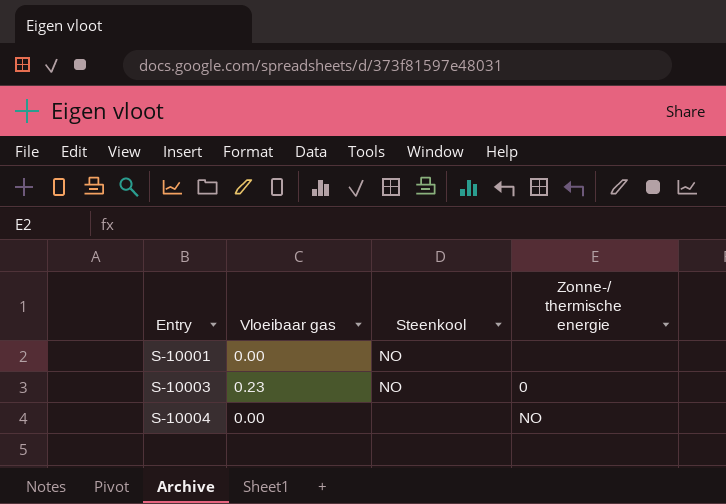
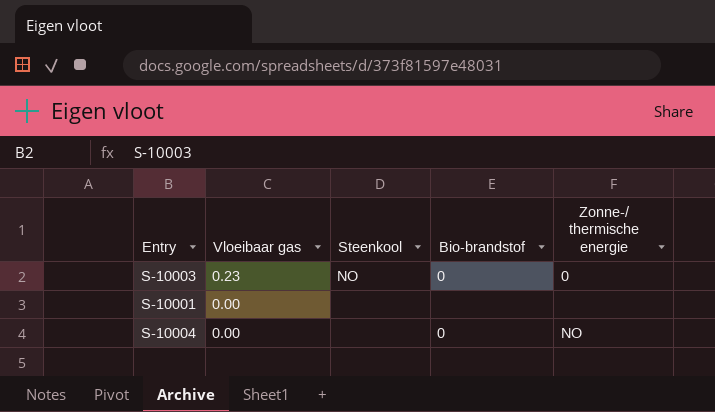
row order: Entry ascending -> Vloeibaar gas descending
column Bio-brandstof | position: none -> 4
S-10001 | Steenkool: NO -> none

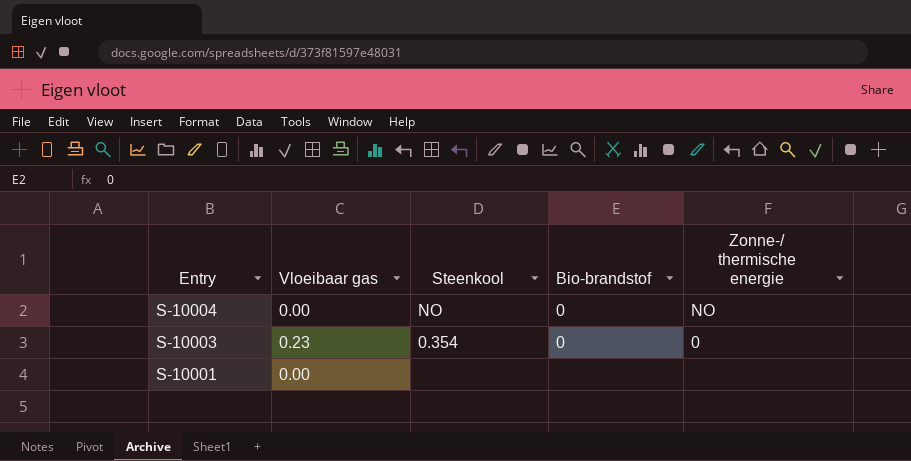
row order: Vloeibaar gas descending -> Entry descending
S-10004 | Steenkool: none -> NO
S-10003 | Steenkool: NO -> 0.354

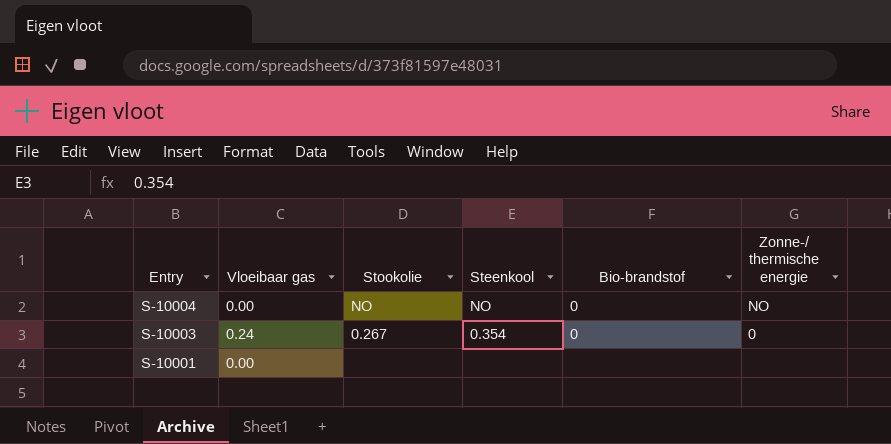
column Stookolie | position: none -> 3
S-10003 | Vloeibaar gas: 0.23 -> 0.24

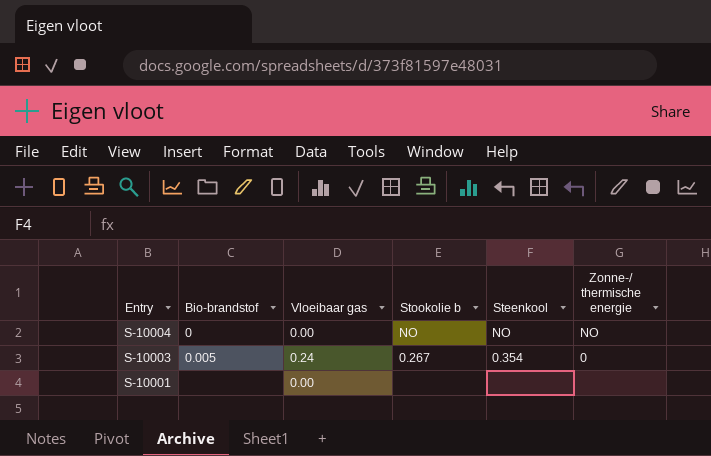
column Bio-brandstof | position: 5 -> 2
column name: Stookolie -> Stookolie b
S-10003 | Bio-brandstof: 0 -> 0.005

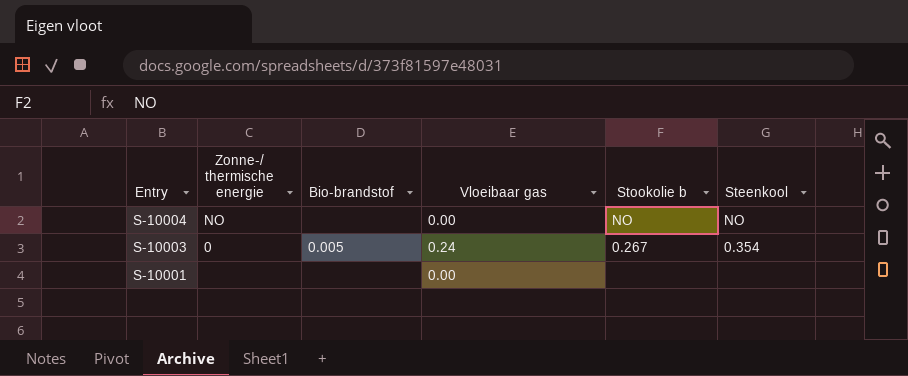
column Zonne-/ thermische energie | position: 6 -> 2
S-10004 | Bio-brandstof: 0 -> none

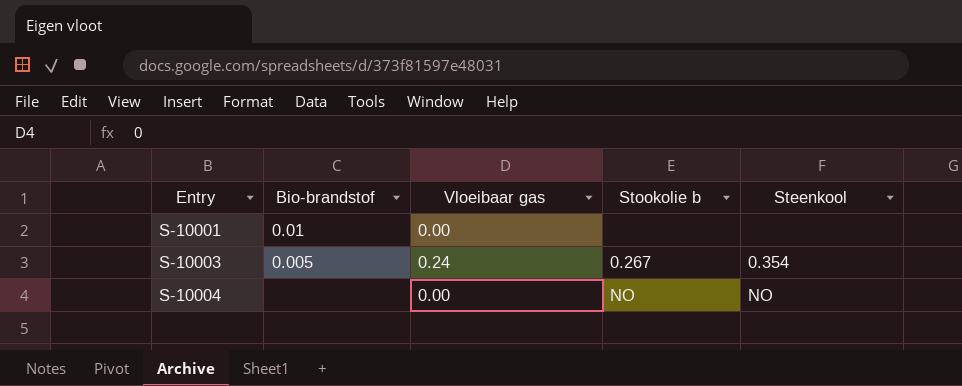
row order: Entry descending -> Entry ascending
column Zonne-/ thermische energie | position: 2 -> none
S-10001 | Bio-brandstof: none -> 0.01

